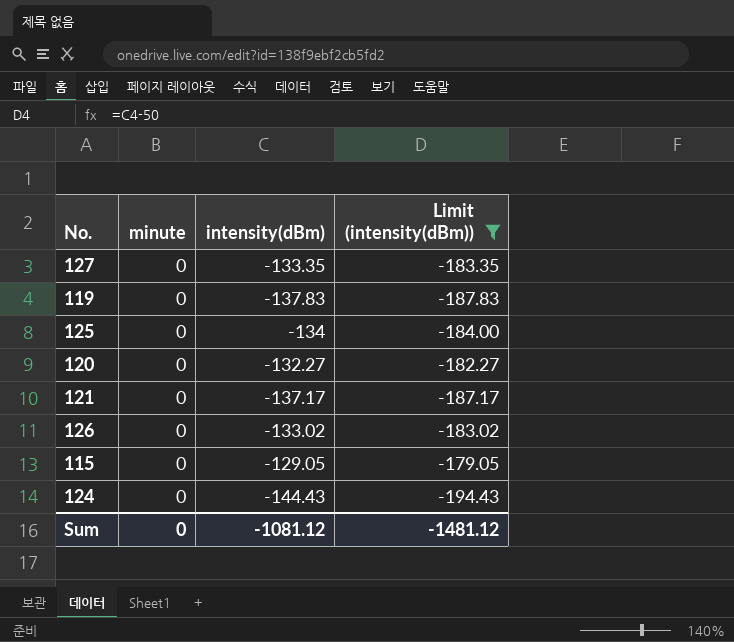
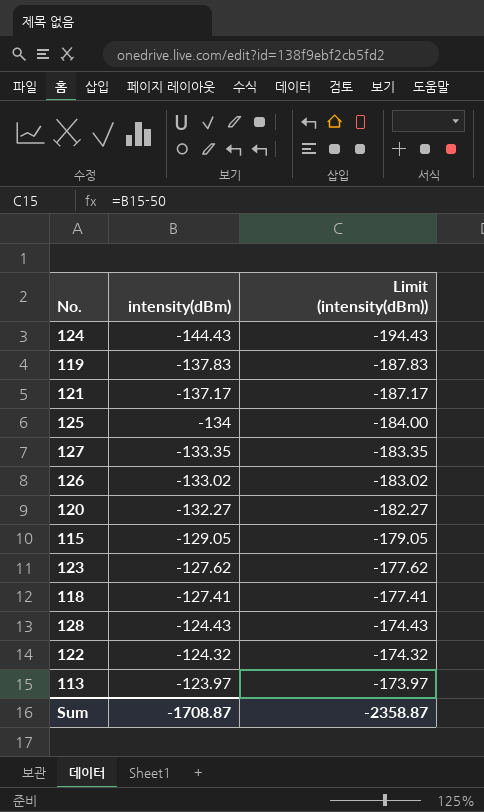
filter: Limit (intensity(dBm)) <= -179.05 -> none
row order: none -> intensity(dBm) ascending
column minute | position: 2 -> none
Sum | intensity(dBm): -1081.12 -> -1708.87
Sum | Limit (intensity(dBm)): -1481.12 -> -2358.87

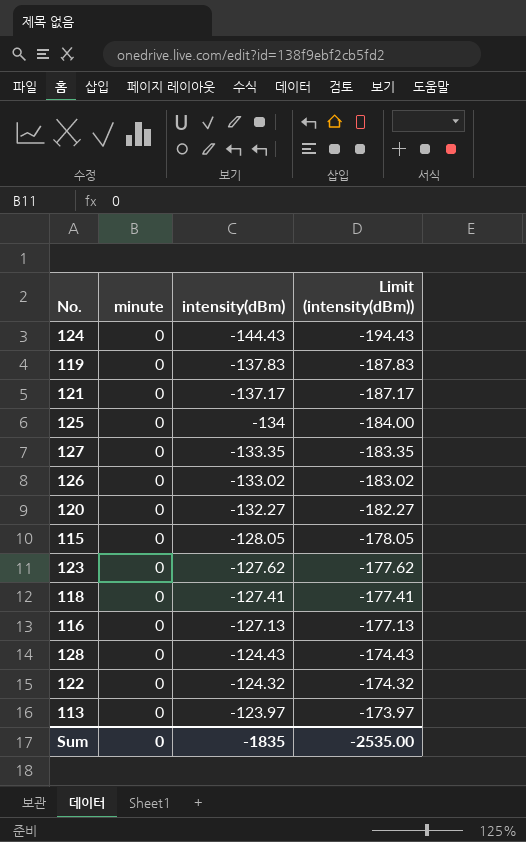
column minute | position: none -> 2
115 | intensity(dBm): -129.05 -> -128.05
115 | Limit (intensity(dBm)): -179.05 -> -178.05
row 116: none -> 0 | -127.13 | -177.13
Sum | intensity(dBm): -1708.87 -> -1835
Sum | Limit (intensity(dBm)): -2358.87 -> -2535.00

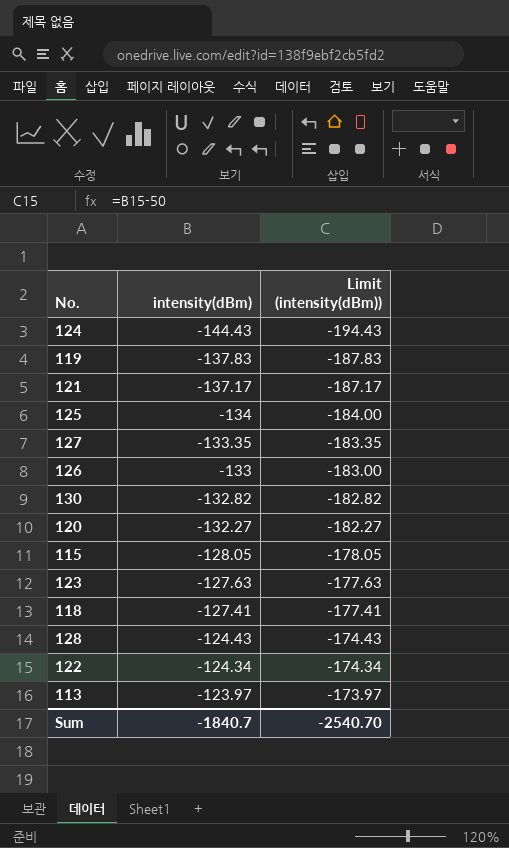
column minute | position: 2 -> none
row 116: 0 | -127.13 | -177.13 -> none
126 | intensity(dBm): -133.02 -> -133
126 | Limit (intensity(dBm)): -183.02 -> -183.00
row 130: none -> -132.82 | -182.82
123 | intensity(dBm): -127.62 -> -127.63
123 | Limit (intensity(dBm)): -177.62 -> -177.63
122 | intensity(dBm): -124.32 -> -124.34
122 | Limit (intensity(dBm)): -174.32 -> -174.34
Sum | intensity(dBm): -1835 -> -1840.7
Sum | Limit (intensity(dBm)): -2535.00 -> -2540.70

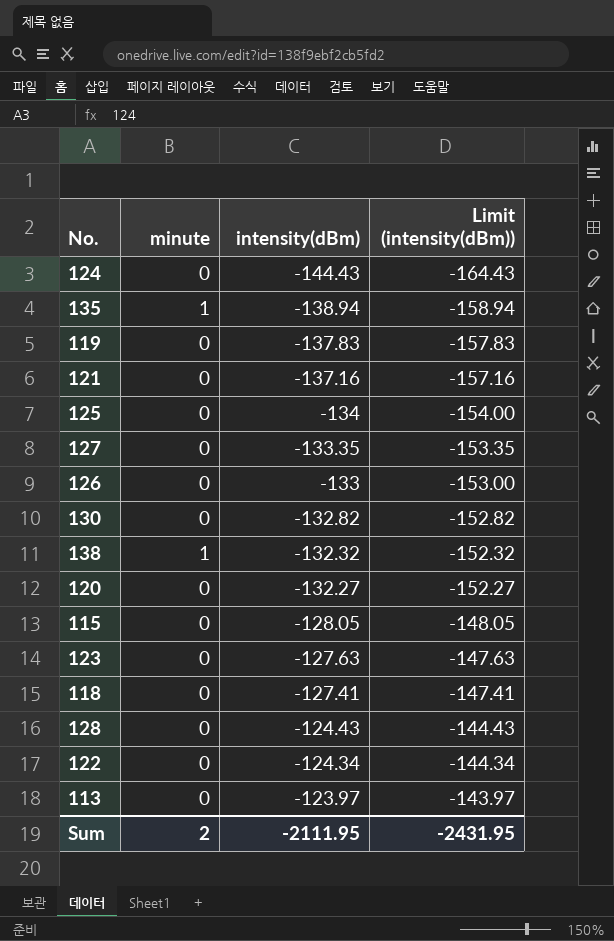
column minute | position: none -> 2
column Limit (intensity(dBm)) | formula: [intensity(dBm)] - 50 -> [intensity(dBm)] - 20
row 135: none -> 1 | -138.94 | -158.94
121 | intensity(dBm): -137.17 -> -137.16
row 138: none -> 1 | -132.32 | -152.32
Sum | intensity(dBm): -1840.7 -> -2111.95
Sum | Limit (intensity(dBm)): -2540.70 -> -2431.95

